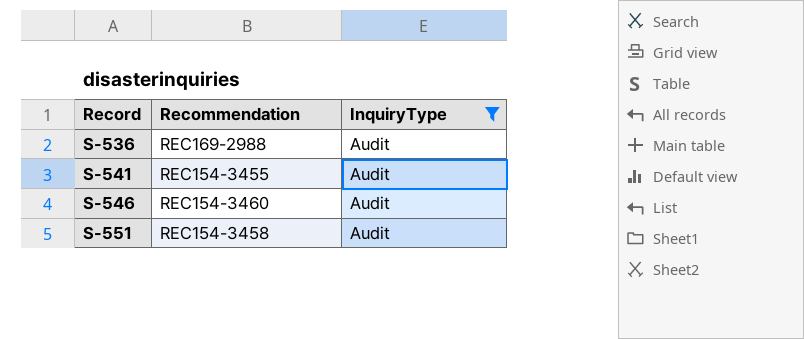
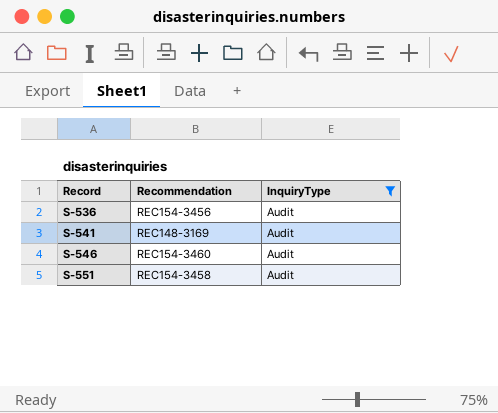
S-536 | Recommendation: REC169-2988 -> REC154-3456
S-541 | Recommendation: REC154-3455 -> REC148-3169

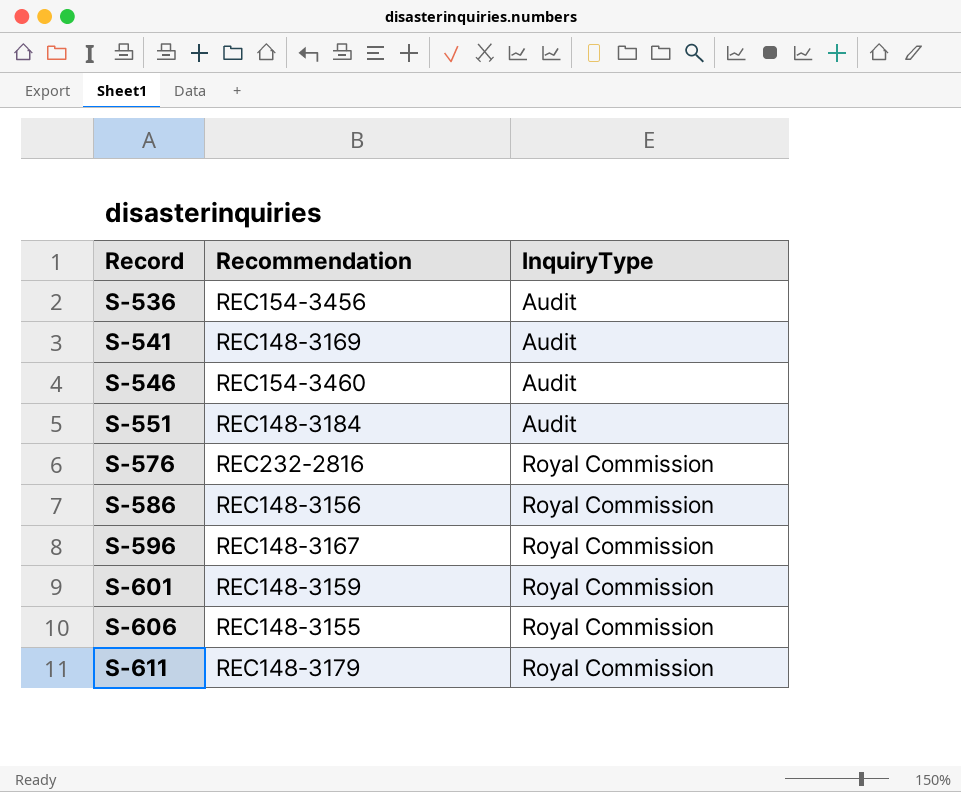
filter: InquiryType = Audit -> none
S-551 | Recommendation: REC154-3458 -> REC148-3184

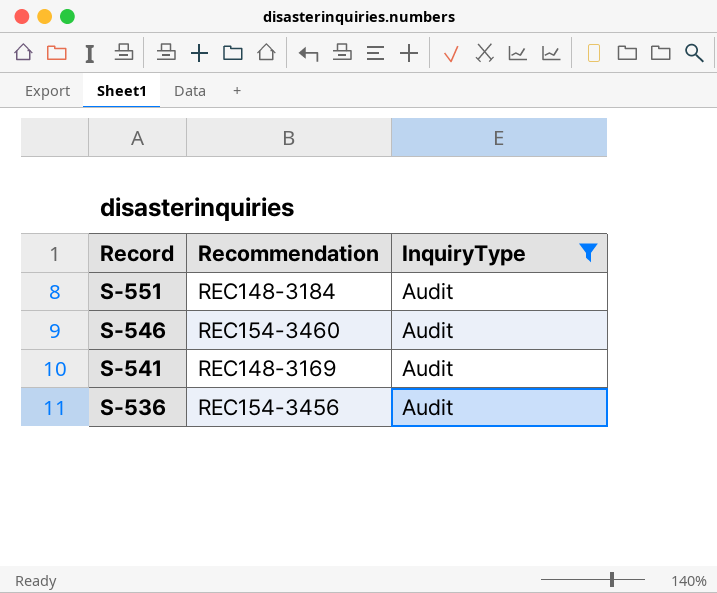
filter: none -> InquiryType = Audit
row order: Record ascending -> Record descending

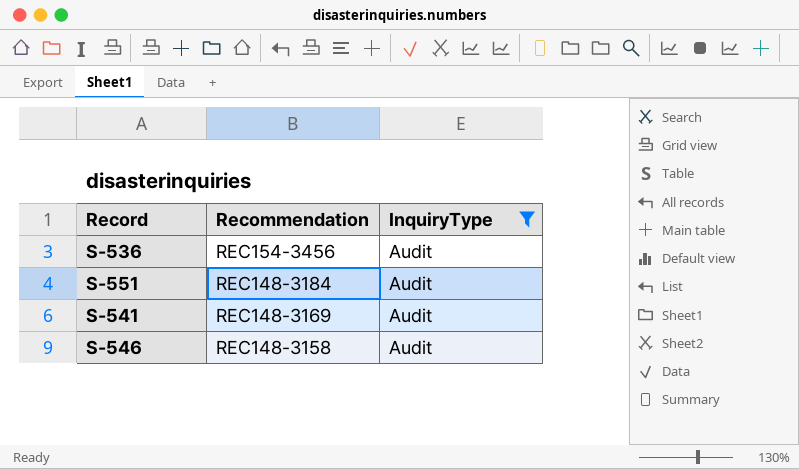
row order: Record descending -> Recommendation descending
S-546 | Recommendation: REC154-3460 -> REC148-3158

